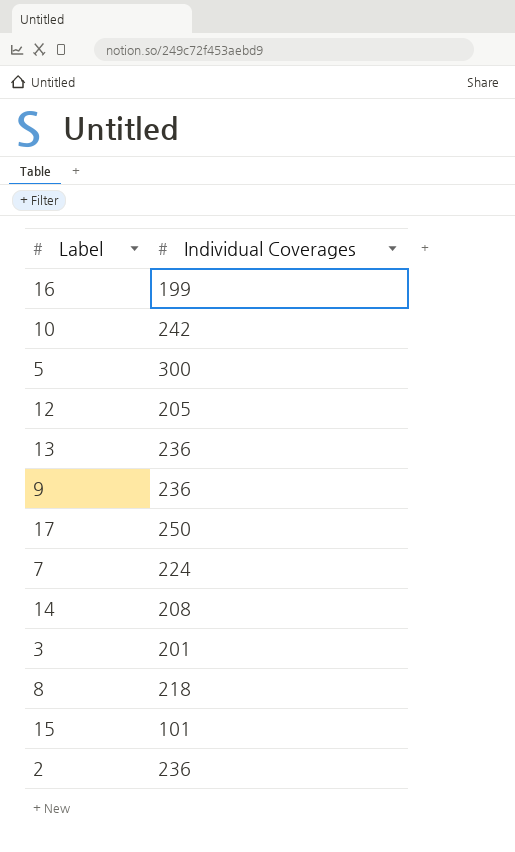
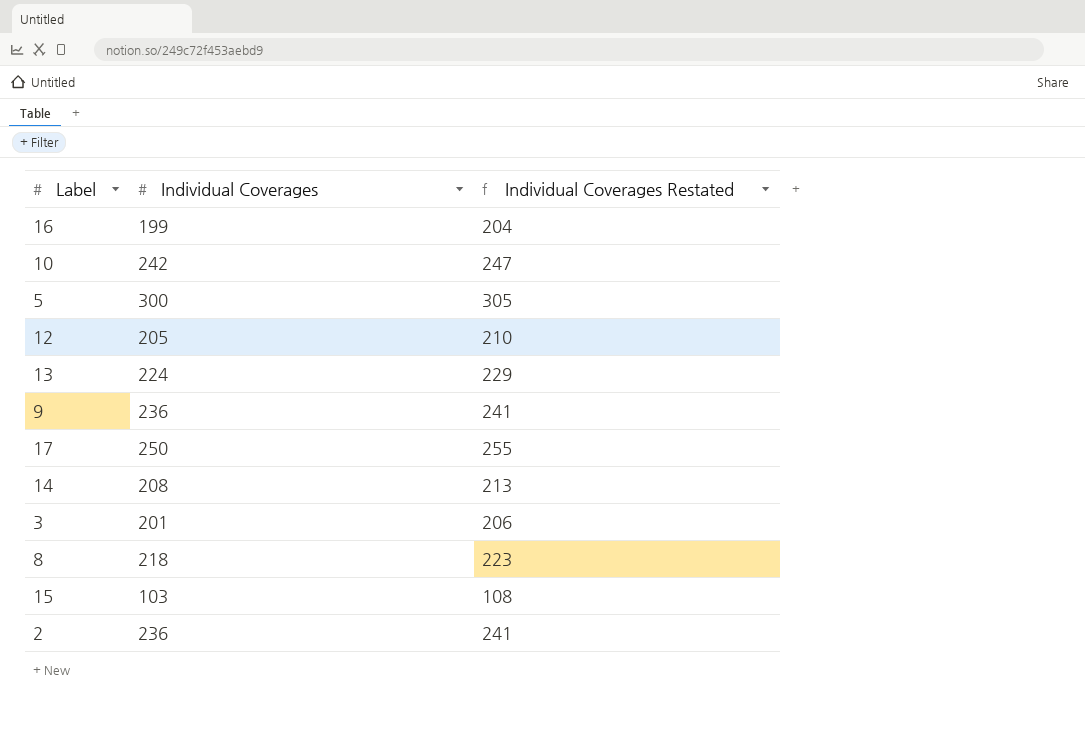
column Individual Coverages Restated | formula: none -> [Individual Coverages] + 5
row 7: 224 -> none
13 | Individual Coverages: 236 -> 224
15 | Individual Coverages: 101 -> 103

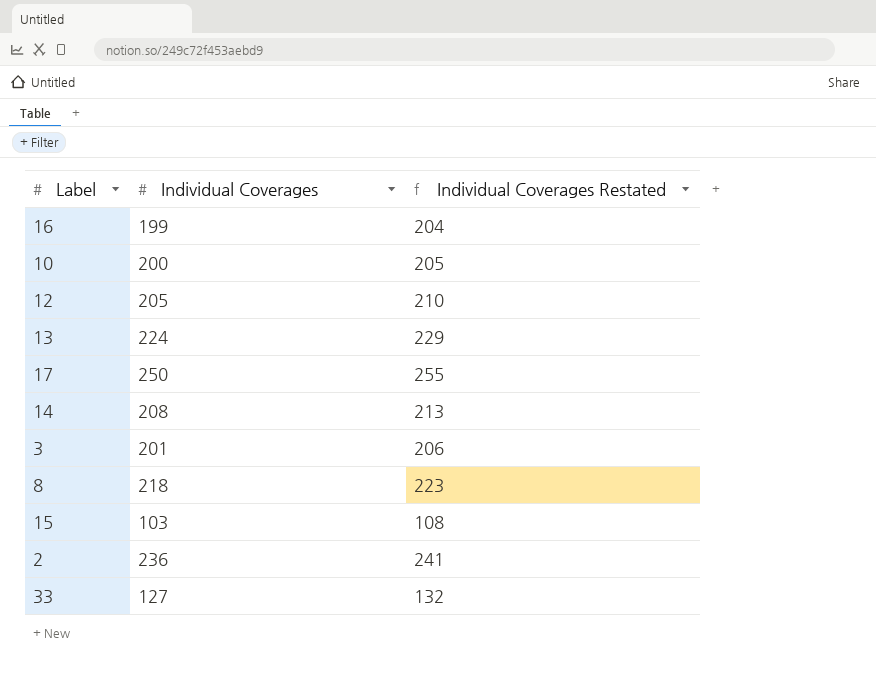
row 5: 300 | 305 -> none
row 9: 236 | 241 -> none
10 | Individual Coverages: 242 -> 200
10 | Individual Coverages Restated: 247 -> 205
row 33: none -> 127 | 132

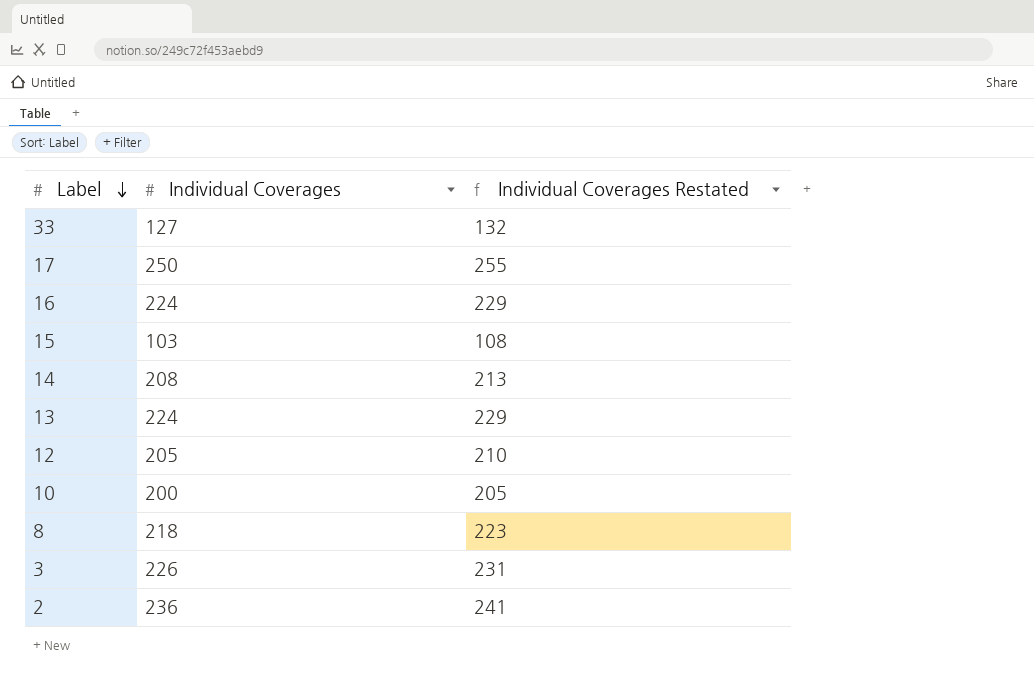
row order: none -> Label descending
16 | Individual Coverages: 199 -> 224
16 | Individual Coverages Restated: 204 -> 229
3 | Individual Coverages: 201 -> 226
3 | Individual Coverages Restated: 206 -> 231

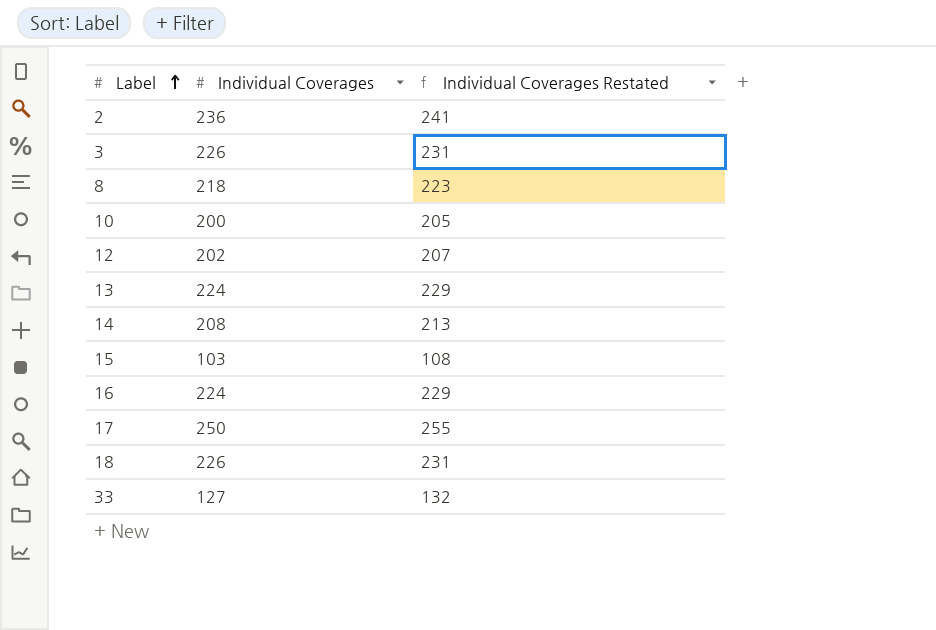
row order: Label descending -> Label ascending
12 | Individual Coverages: 205 -> 202
12 | Individual Coverages Restated: 210 -> 207
row 18: none -> 226 | 231

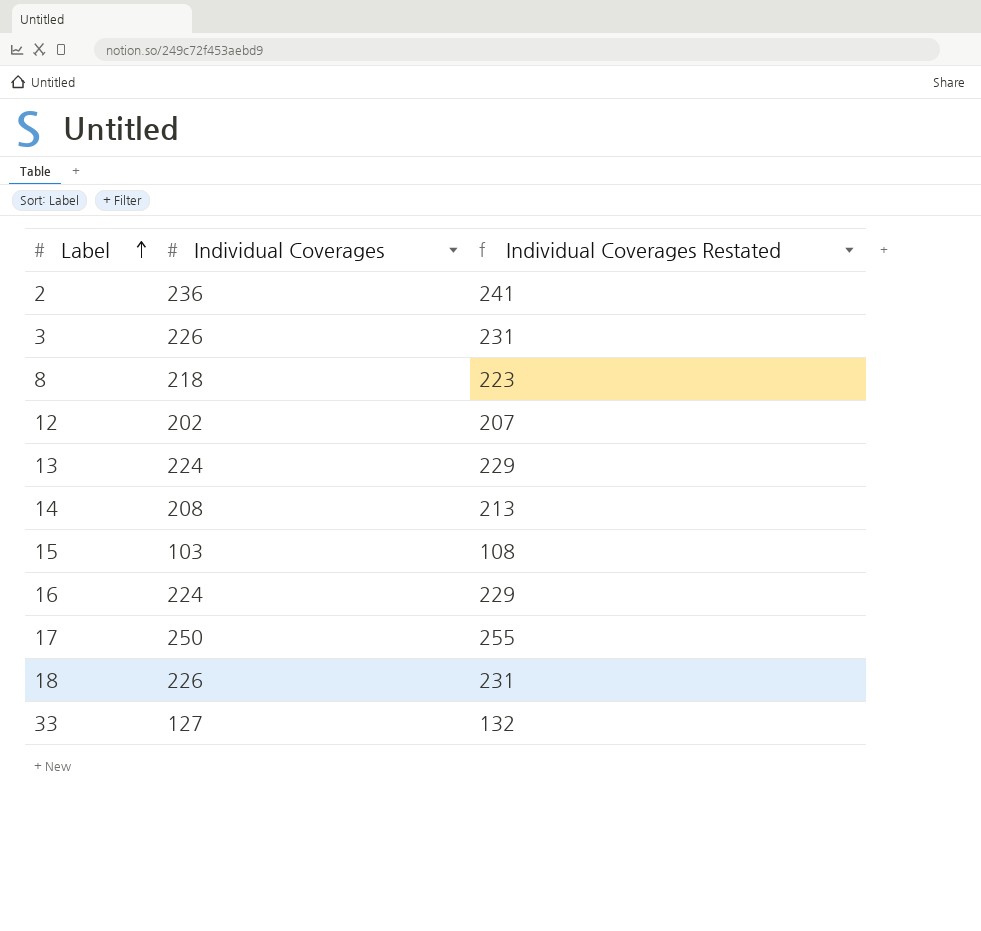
row 10: 200 | 205 -> none

